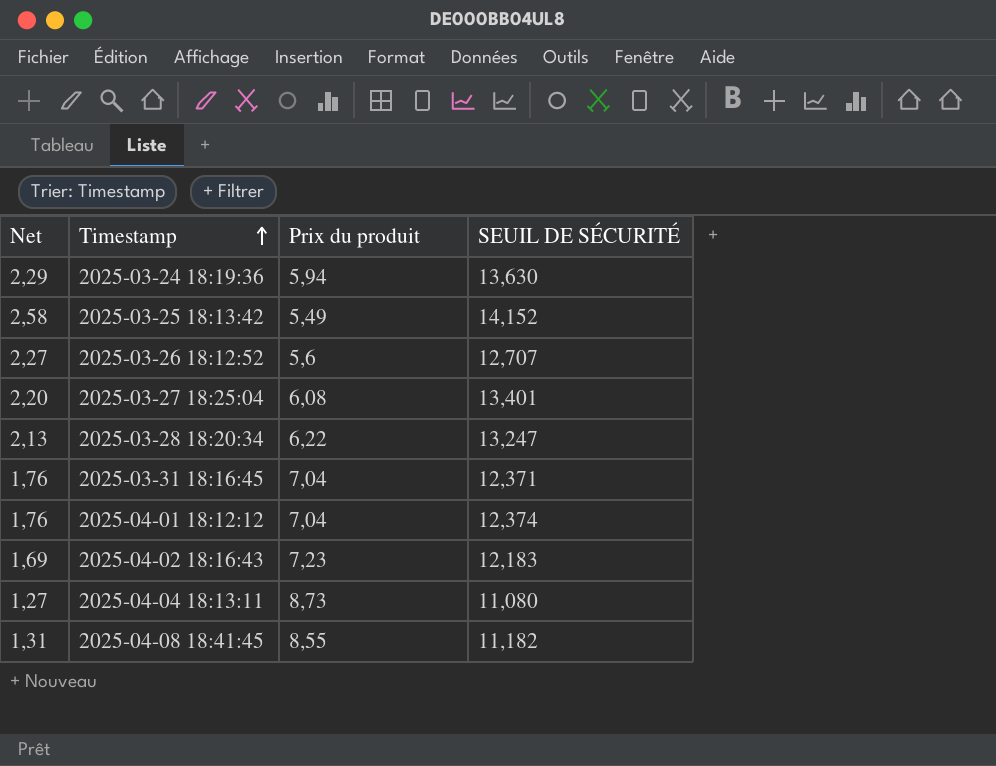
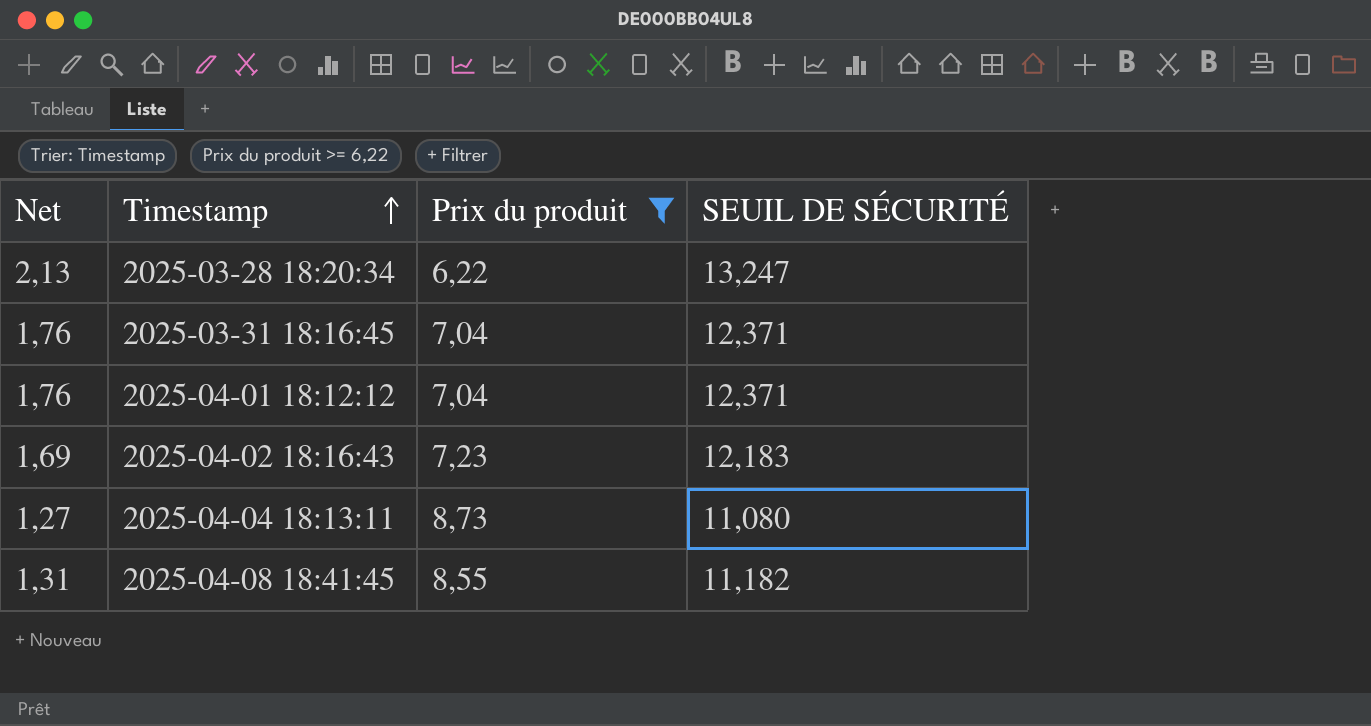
filter: none -> Prix du produit >= 6,22
2025-04-01 18:12:12 | SEUIL DE SÉCURITÉ: 12,374 -> 12,371

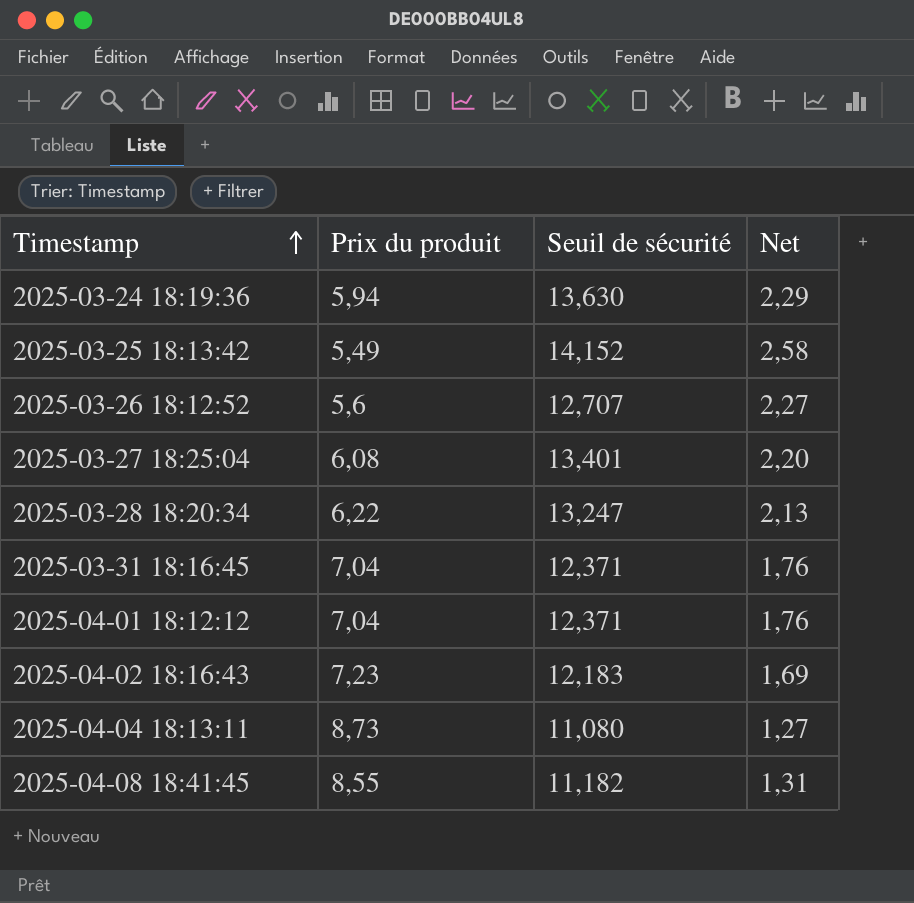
filter: Prix du produit >= 6,22 -> none
column name: SEUIL DE SÉCURITÉ -> Seuil de sécurité
column Net | position: 1 -> 4

